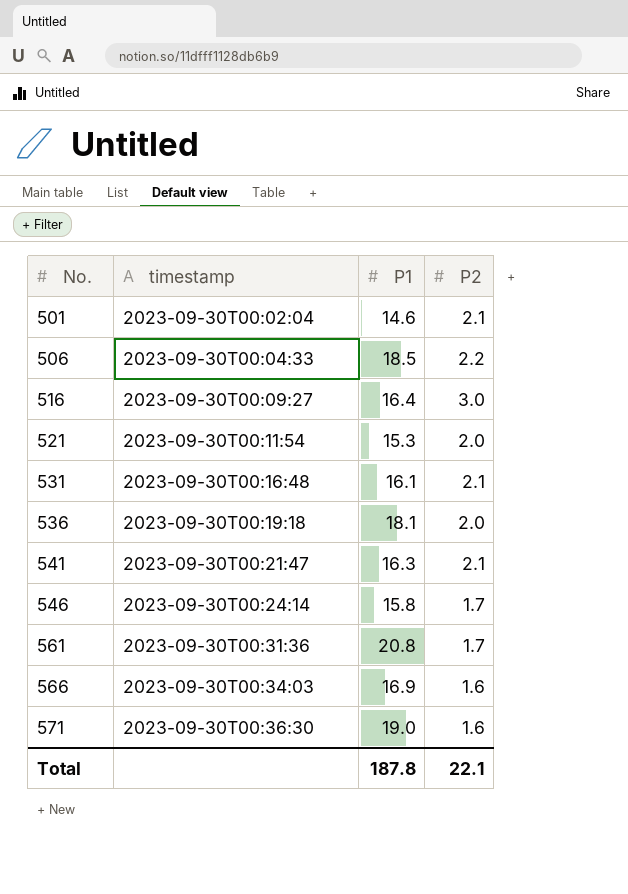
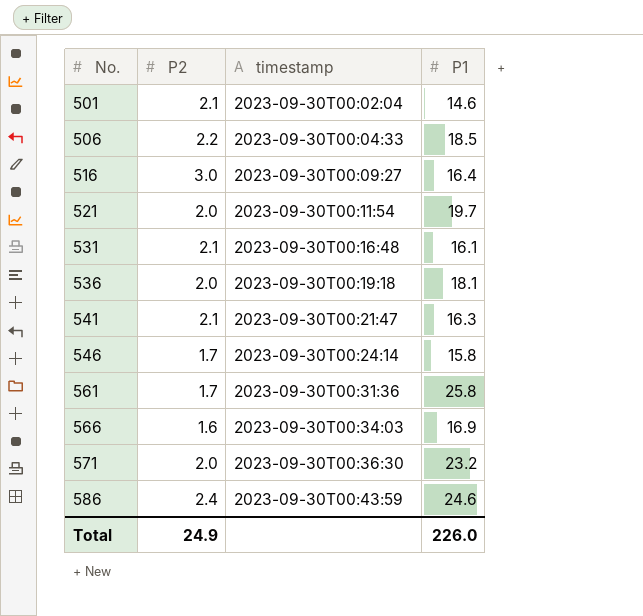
column P2 | position: 4 -> 2
521 | P1: 15.3 -> 19.7
561 | P1: 20.8 -> 25.8
571 | P2: 1.6 -> 2.0
571 | P1: 19.0 -> 23.2
row 586: none -> 2.4 | 2023-09-30T00:43:59 | 24.6
Total | P2: 22.1 -> 24.9
Total | P1: 187.8 -> 226.0

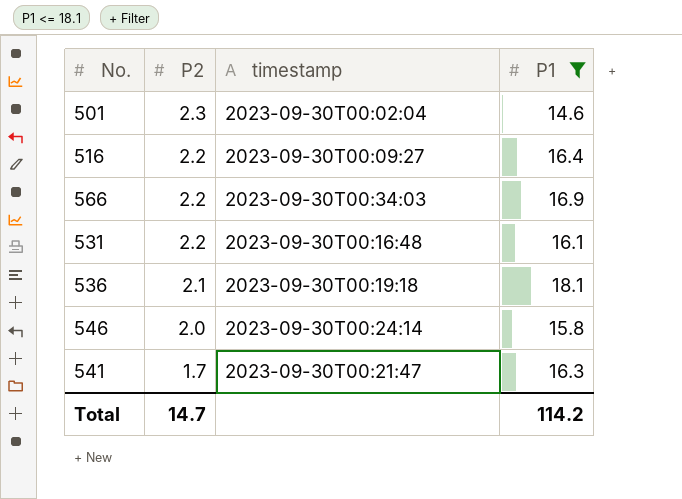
filter: none -> P1 <= 18.1
row order: No. ascending -> P2 descending
501 | P2: 2.1 -> 2.3
516 | P2: 3.0 -> 2.2
566 | P2: 1.6 -> 2.2
531 | P2: 2.1 -> 2.2
536 | P2: 2.0 -> 2.1
546 | P2: 1.7 -> 2.0
541 | P2: 2.1 -> 1.7
Total | P2: 24.9 -> 14.7
Total | P1: 226.0 -> 114.2

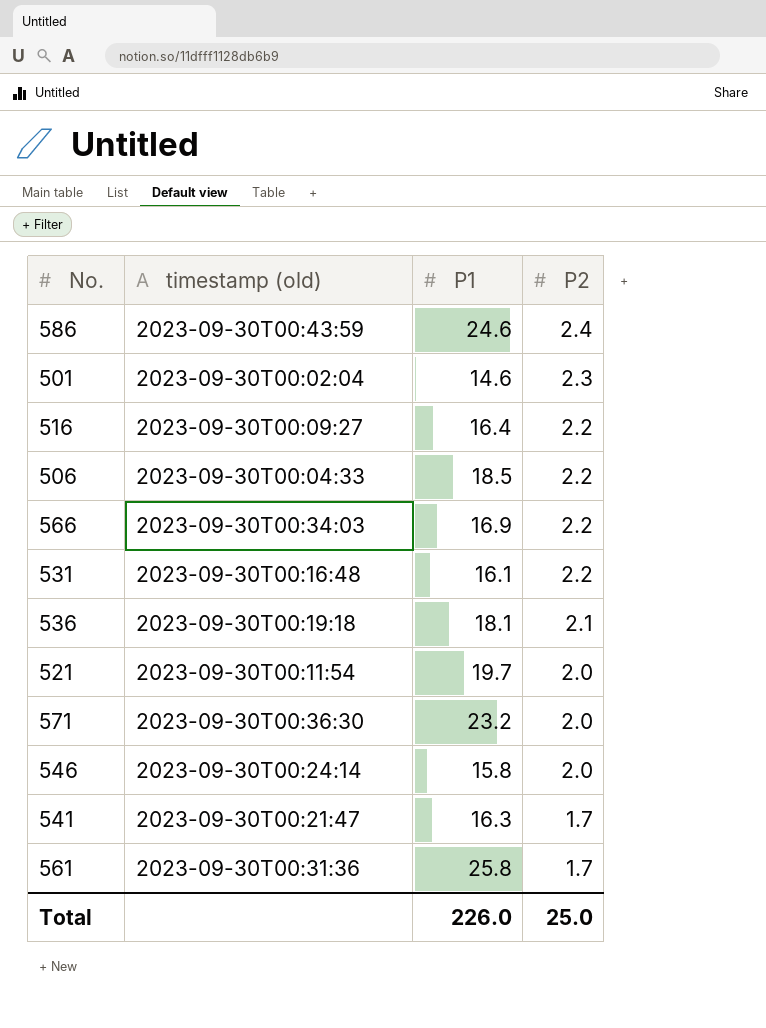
filter: P1 <= 18.1 -> none
column name: timestamp -> timestamp (old)
column P2 | position: 2 -> 4
Total | P1: 114.2 -> 226.0
Total | P2: 14.7 -> 25.0

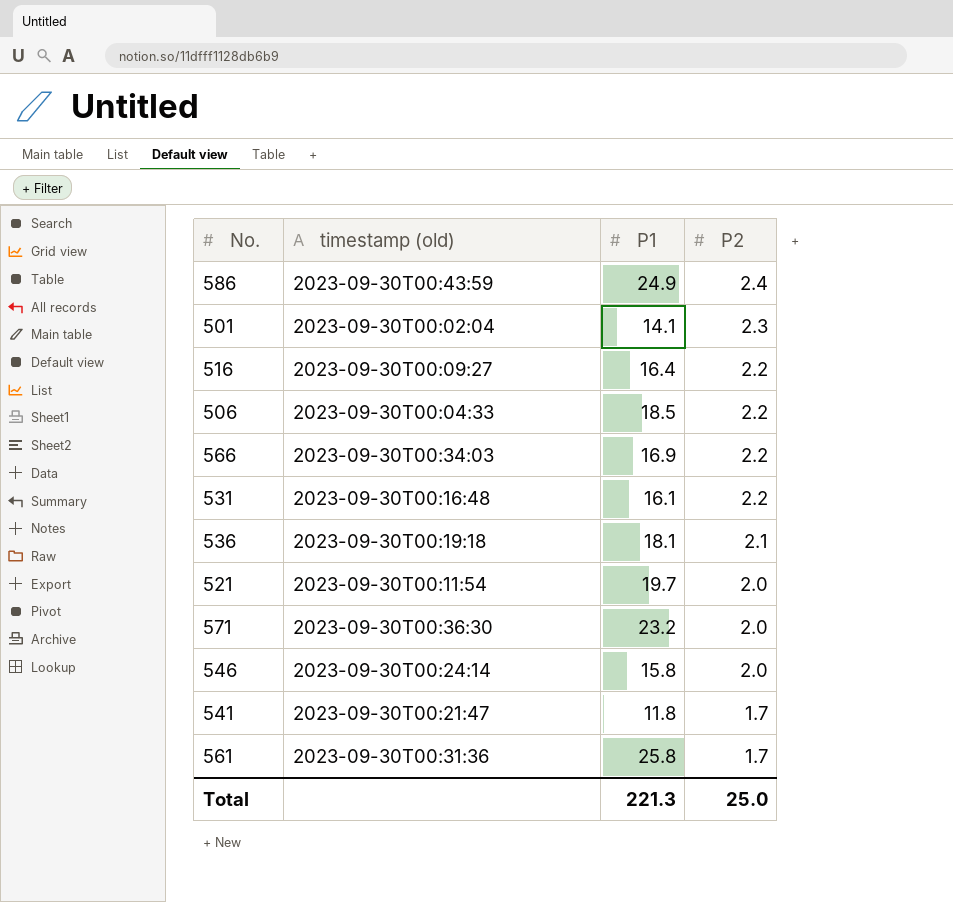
586 | P1: 24.6 -> 24.9
501 | P1: 14.6 -> 14.1
541 | P1: 16.3 -> 11.8
Total | P1: 226.0 -> 221.3

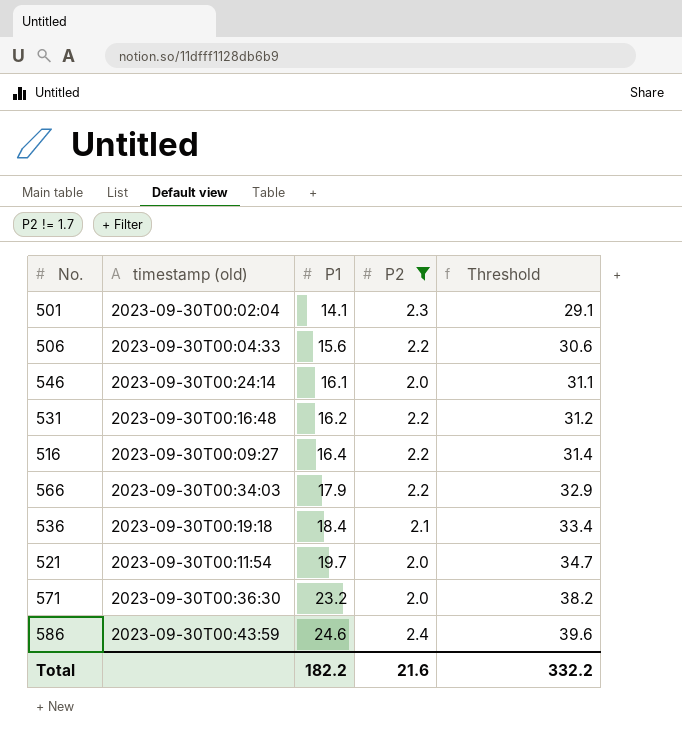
filter: none -> P2 != 1.7
row order: P2 descending -> P1 ascending
column Threshold | formula: none -> [P1] + 15
506 | P1: 18.5 -> 15.6
546 | P1: 15.8 -> 16.1
531 | P1: 16.1 -> 16.2
566 | P1: 16.9 -> 17.9
536 | P1: 18.1 -> 18.4
586 | P1: 24.9 -> 24.6
Total | P1: 221.3 -> 182.2
Total | P2: 25.0 -> 21.6

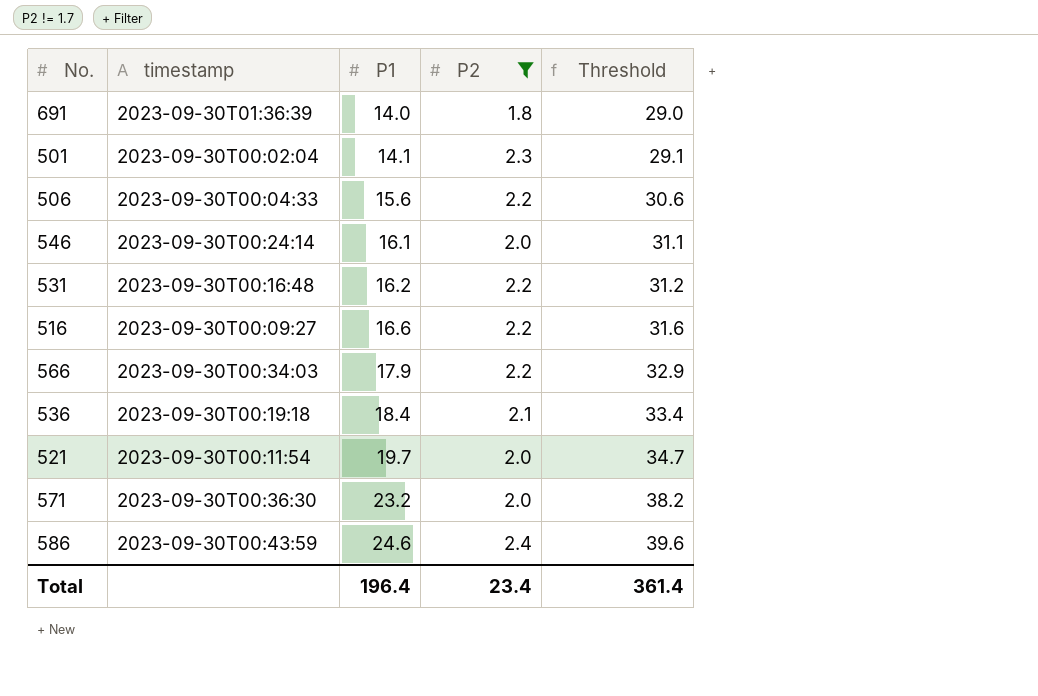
column name: timestamp (old) -> timestamp
row 691: none -> 2023-09-30T01:36:39 | 14.0 | 1.8 | 29.0
516 | P1: 16.4 -> 16.6
516 | Threshold: 31.4 -> 31.6
Total | P1: 182.2 -> 196.4
Total | P2: 21.6 -> 23.4
Total | Threshold: 332.2 -> 361.4

